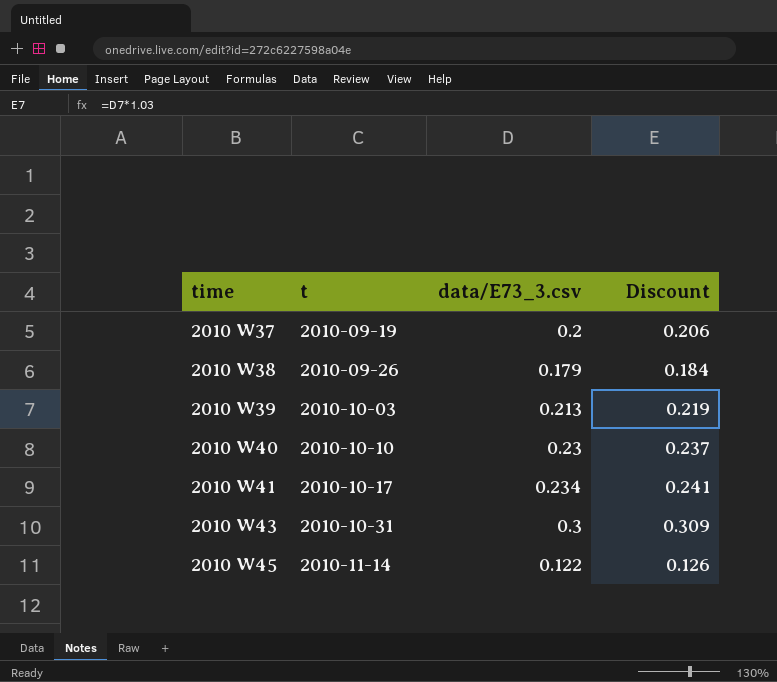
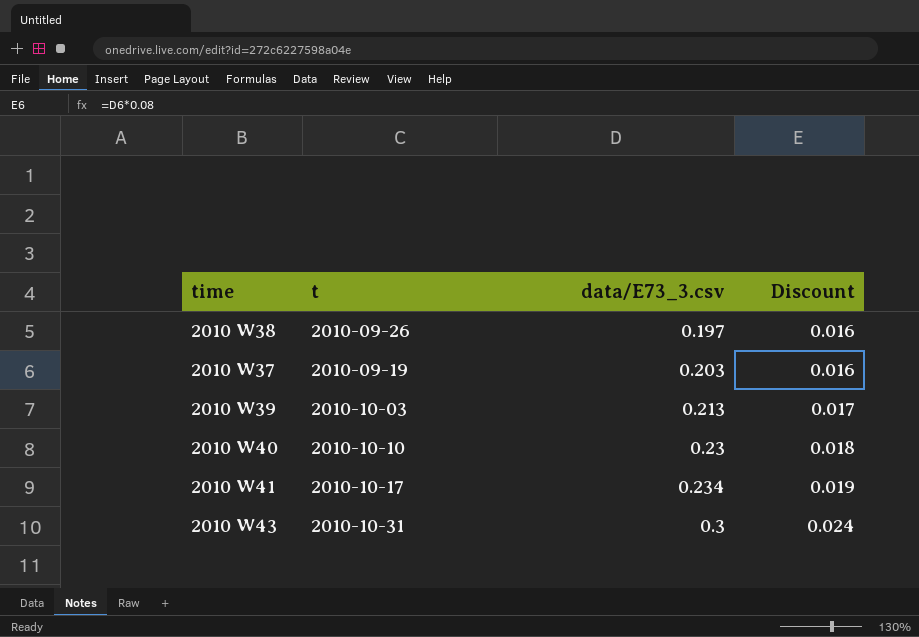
row order: time ascending -> data/E73_3.csv ascending
column Discount | formula: [data/E73_3.csv] * 1.03 -> [data/E73_3.csv] * 0.08
row 2010 W45: 2010-11-14 | 0.122 | 0.126 -> none
2010 W38 | data/E73_3.csv: 0.179 -> 0.197
2010 W37 | data/E73_3.csv: 0.2 -> 0.203

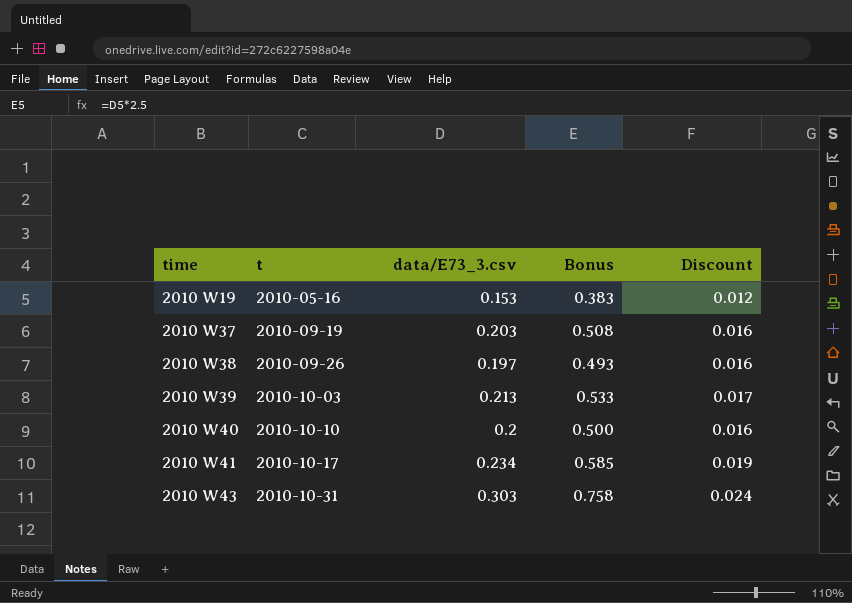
row order: data/E73_3.csv ascending -> time ascending
column Bonus | formula: none -> [data/E73_3.csv] * 2.5
row 2010 W19: none -> 2010-05-16 | 0.153 | 0.383 | 0.012
2010 W40 | data/E73_3.csv: 0.23 -> 0.2
2010 W40 | Discount: 0.018 -> 0.016
2010 W43 | data/E73_3.csv: 0.3 -> 0.303

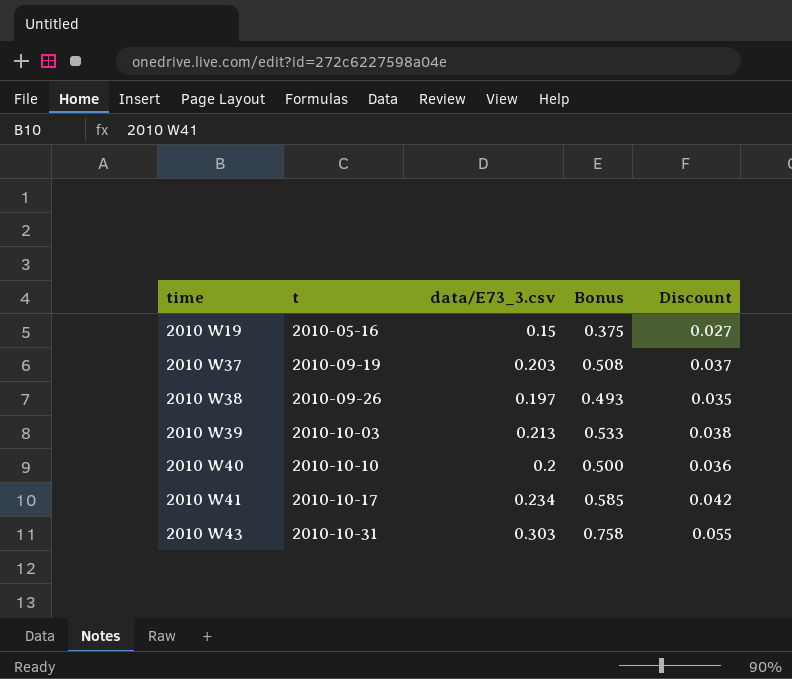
column Discount | formula: [data/E73_3.csv] * 0.08 -> [data/E73_3.csv] * 0.18
2010 W19 | data/E73_3.csv: 0.153 -> 0.15
2010 W19 | Bonus: 0.383 -> 0.375

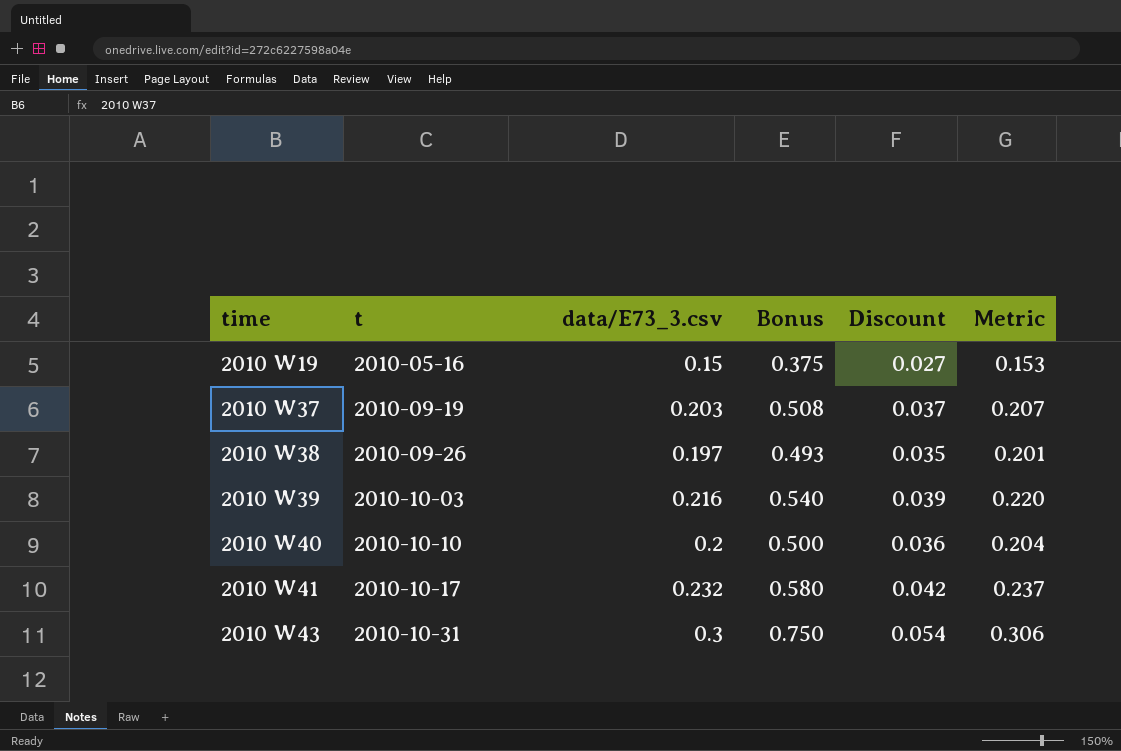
column Metric | formula: none -> [data/E73_3.csv] * 1.02
2010 W39 | data/E73_3.csv: 0.213 -> 0.216
2010 W39 | Bonus: 0.533 -> 0.540
2010 W39 | Discount: 0.038 -> 0.039
2010 W41 | data/E73_3.csv: 0.234 -> 0.232
2010 W41 | Bonus: 0.585 -> 0.580
2010 W43 | data/E73_3.csv: 0.303 -> 0.3
2010 W43 | Bonus: 0.758 -> 0.750
2010 W43 | Discount: 0.055 -> 0.054

